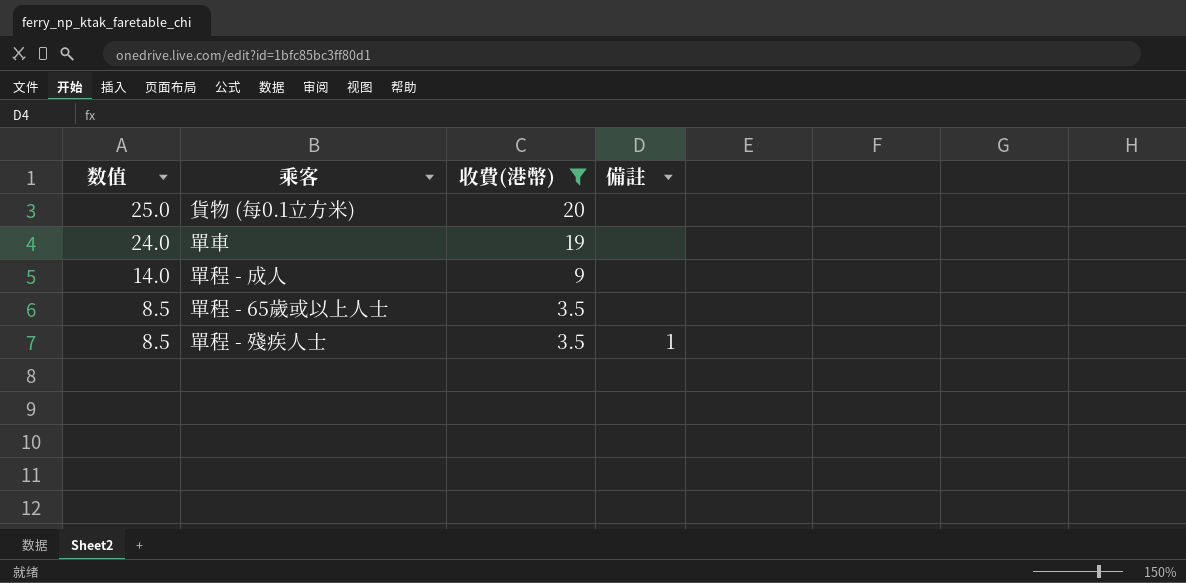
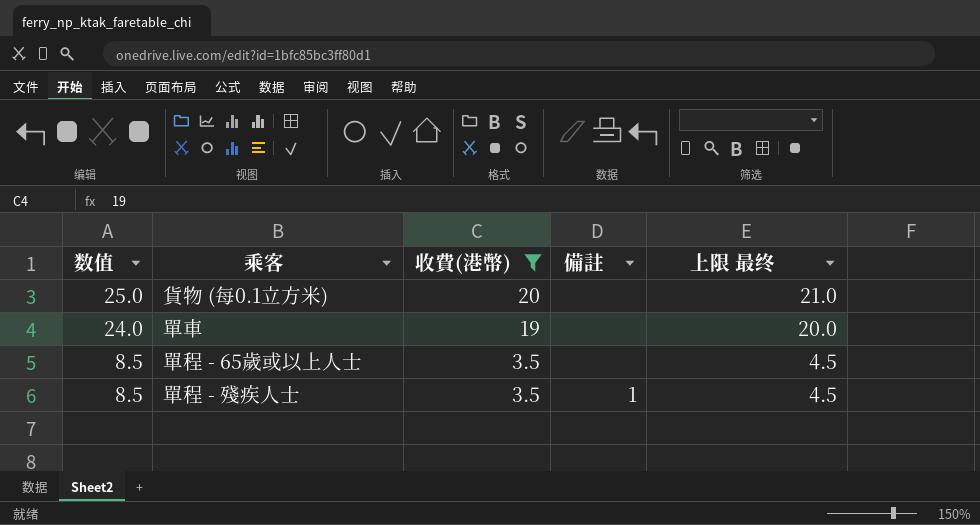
column 上限 最终 | formula: none -> [收費(港幣)] + 1
row 單程 - 成人: 14.0 | 9 | none -> none

